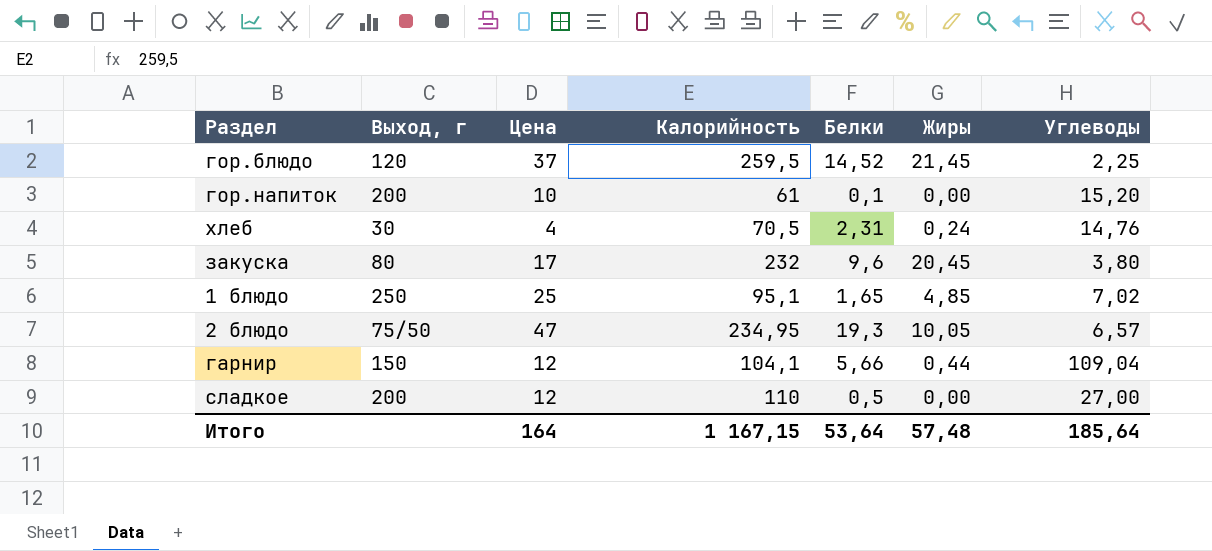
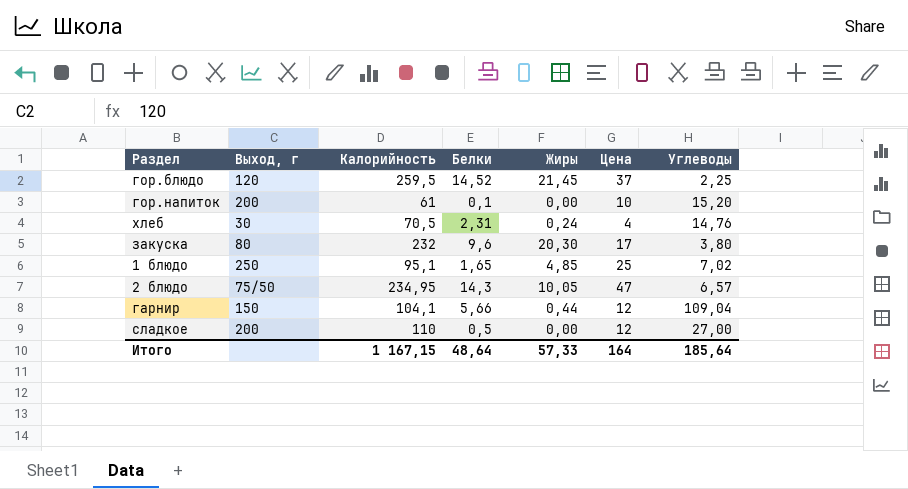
column Цена | position: 3 -> 6
закуска | Жиры: 20,45 -> 20,30
2 блюдо | Белки: 19,3 -> 14,3
Итого | Белки: 53,64 -> 48,64
Итого | Жиры: 57,48 -> 57,33

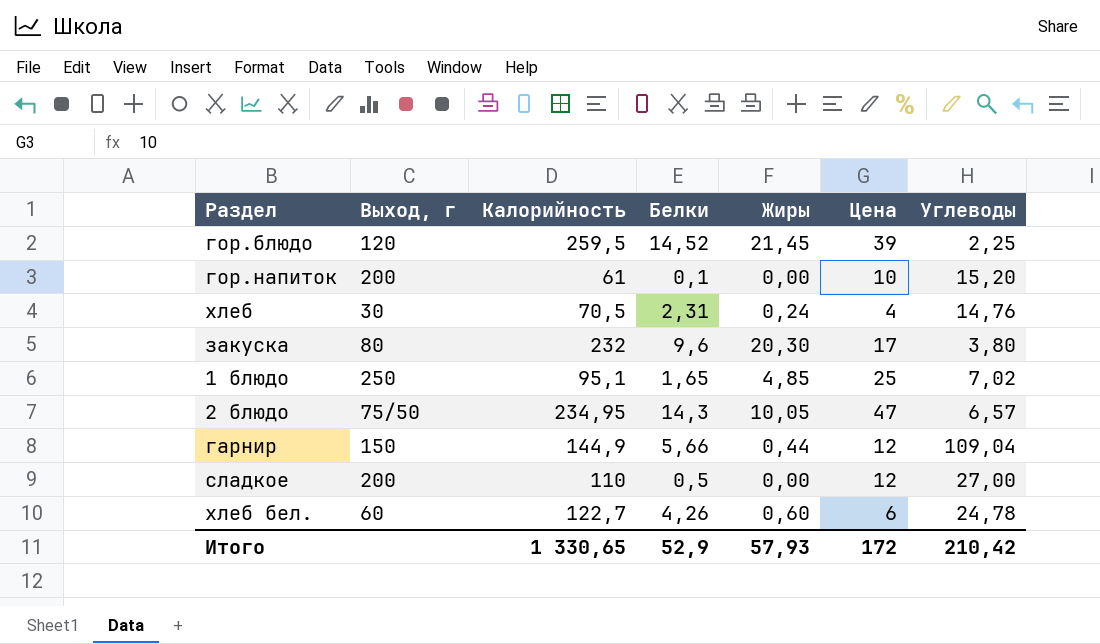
гор.блюдо | Цена: 37 -> 39
гарнир | Калорийность: 104,1 -> 144,9
row хлеб бел.: none -> 60 | 122,7 | 4,26 | 0,60 | 6 | 24,78
Итого | Калорийность: 1 167,15 -> 1 330,65
Итого | Белки: 48,64 -> 52,9
Итого | Жиры: 57,33 -> 57,93
Итого | Цена: 164 -> 172
Итого | Углеводы: 185,64 -> 210,42

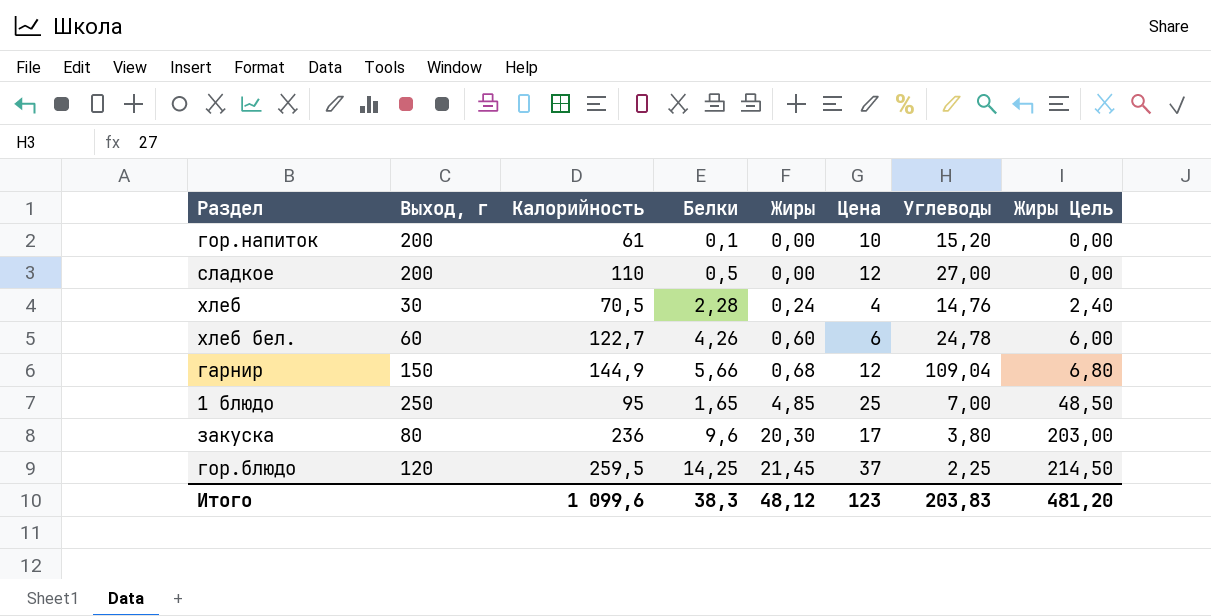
row order: none -> Жиры ascending
column Жиры Цель | formula: none -> [Жиры] * 10
row 2 блюдо: 75/50 | 234,95 | 14,3 | 10,05 | 47 | 6,57 -> none
хлеб | Белки: 2,31 -> 2,28
гарнир | Жиры: 0,44 -> 0,68
1 блюдо | Калорийность: 95,1 -> 95
1 блюдо | Углеводы: 7,02 -> 7,00
закуска | Калорийность: 232 -> 236
гор.блюдо | Белки: 14,52 -> 14,25
гор.блюдо | Цена: 39 -> 37
Итого | Калорийность: 1 330,65 -> 1 099,6
Итого | Белки: 52,9 -> 38,3
Итого | Жиры: 57,93 -> 48,12
Итого | Цена: 172 -> 123
Итого | Углеводы: 210,42 -> 203,83

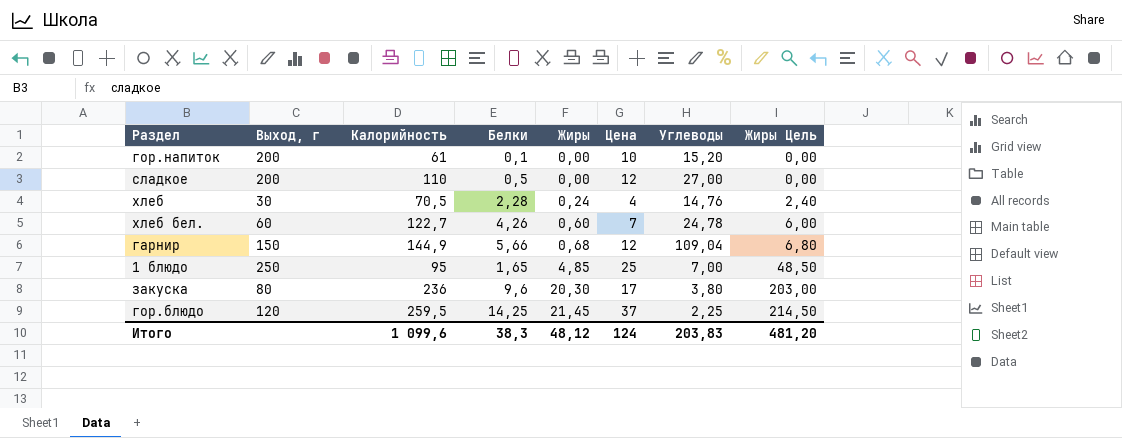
хлеб бел. | Цена: 6 -> 7
Итого | Цена: 123 -> 124

